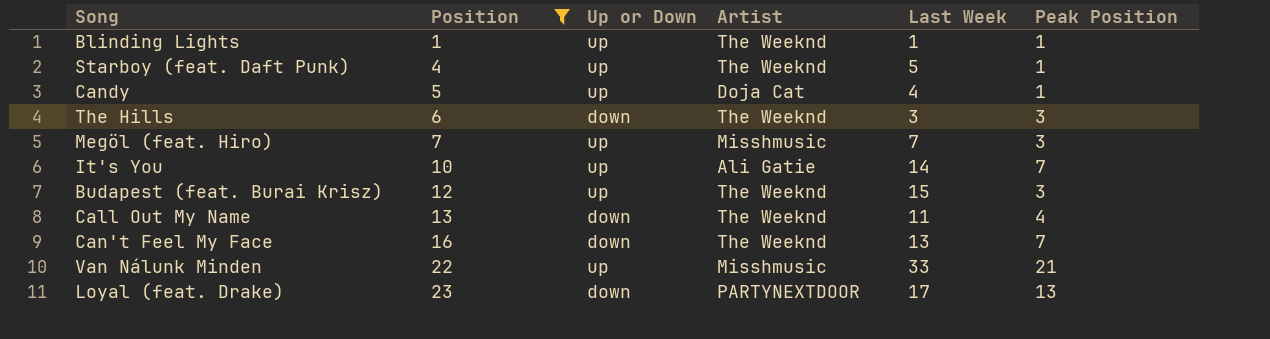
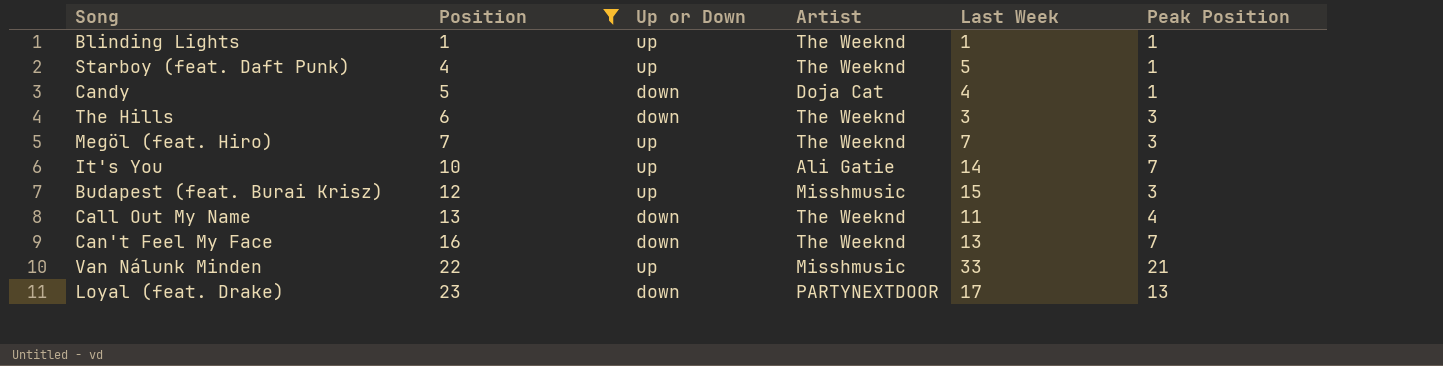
Candy | Up or Down: up -> down
Megöl (feat. Hiro) | Artist: Misshmusic -> The Weeknd
Budapest (feat. Burai Krisz) | Artist: The Weeknd -> Misshmusic

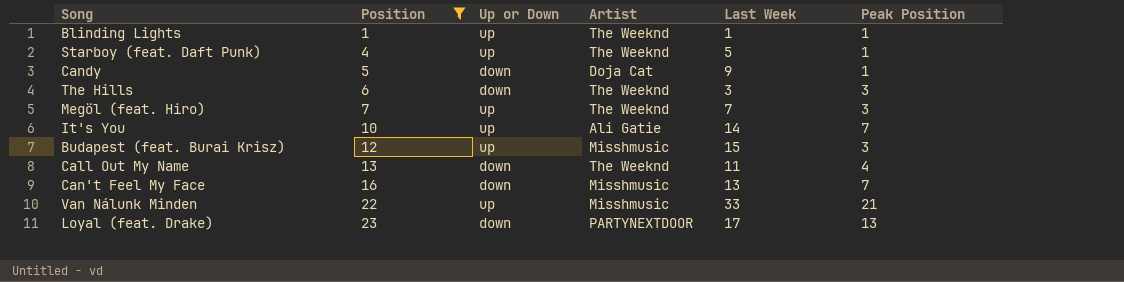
Candy | Last Week: 4 -> 9
Can't Feel My Face | Artist: The Weeknd -> Misshmusic

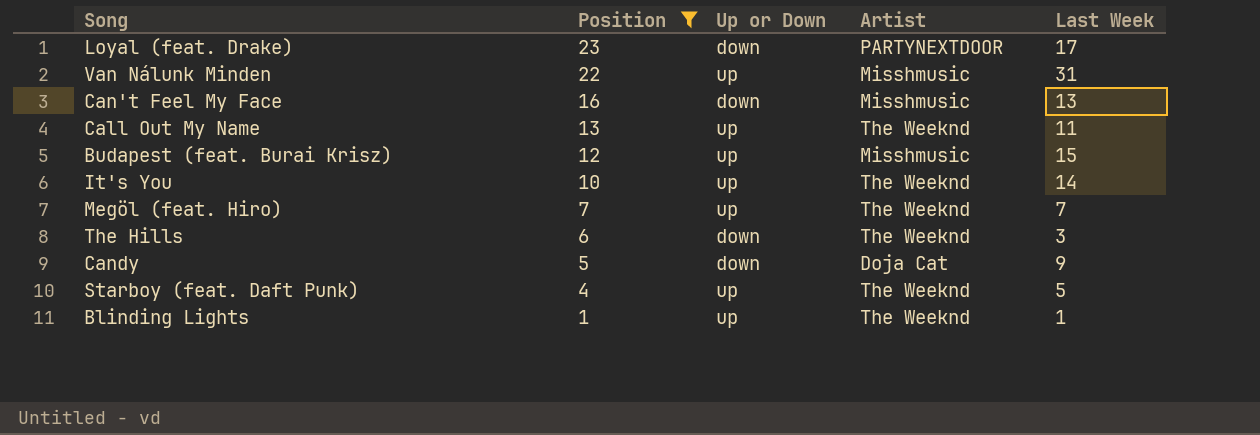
row order: Position ascending -> Position descending
column Peak Position | position: 6 -> none
Van Nálunk Minden | Last Week: 33 -> 31
Call Out My Name | Up or Down: down -> up
It's You | Artist: Ali Gatie -> The Weeknd

